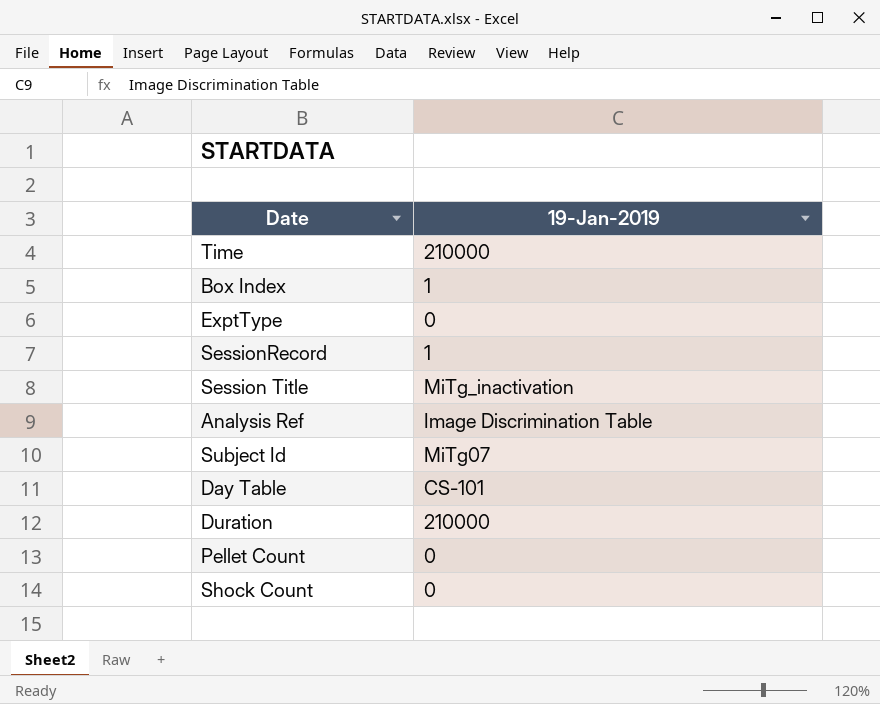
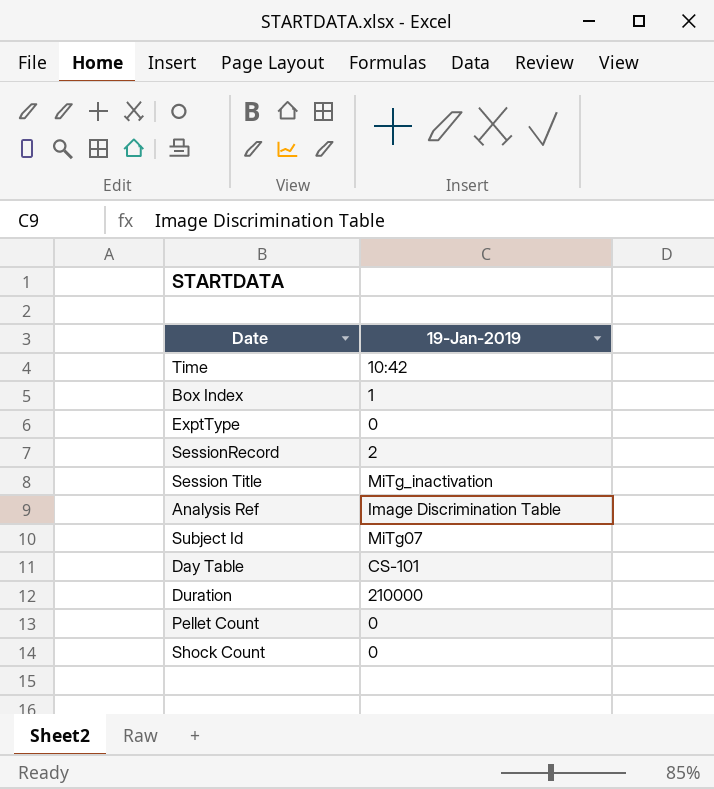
Time | 19-Jan-2019: 210000 -> 10:42
SessionRecord | 19-Jan-2019: 1 -> 2

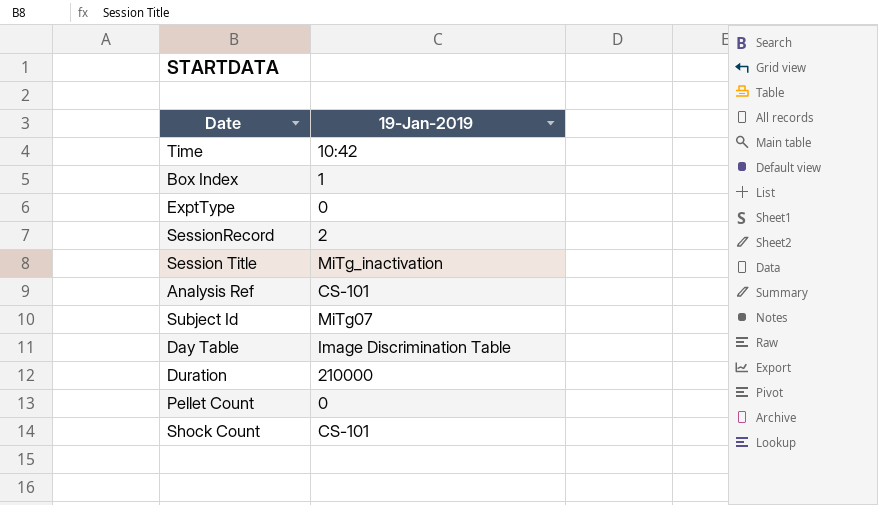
Analysis Ref | 19-Jan-2019: Image Discrimination Table -> CS-101
Day Table | 19-Jan-2019: CS-101 -> Image Discrimination Table
Shock Count | 19-Jan-2019: 0 -> CS-101

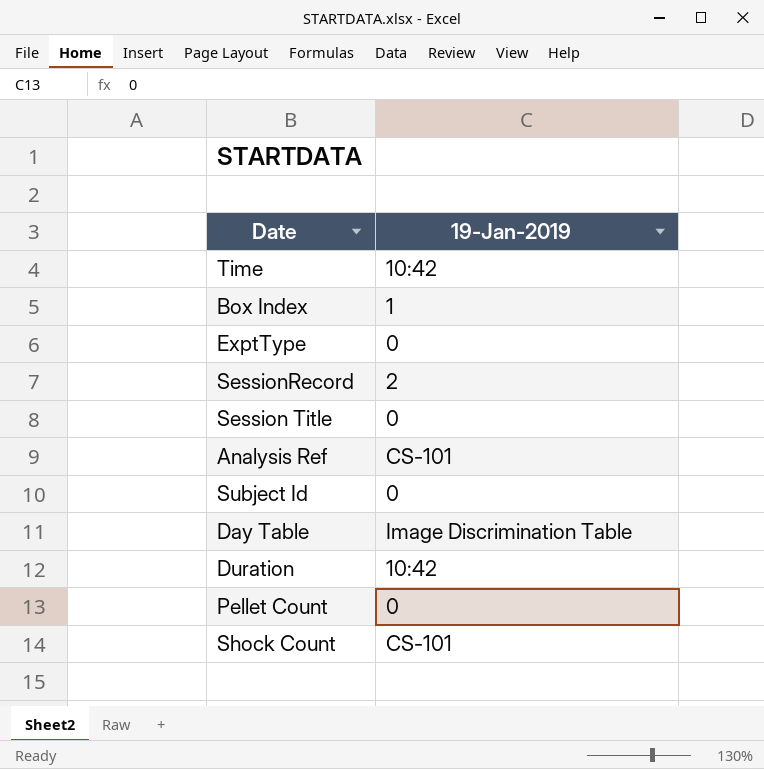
Session Title | 19-Jan-2019: MiTg_inactivation -> 0
Subject Id | 19-Jan-2019: MiTg07 -> 0
Duration | 19-Jan-2019: 210000 -> 10:42

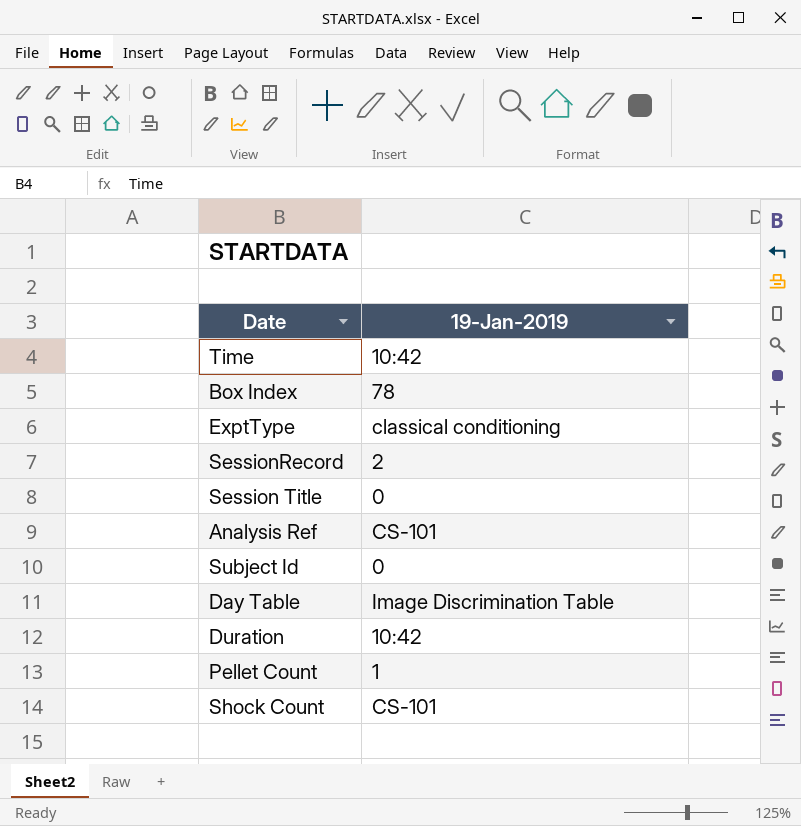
Box Index | 19-Jan-2019: 1 -> 78
ExptType | 19-Jan-2019: 0 -> classical conditioning
Pellet Count | 19-Jan-2019: 0 -> 1

